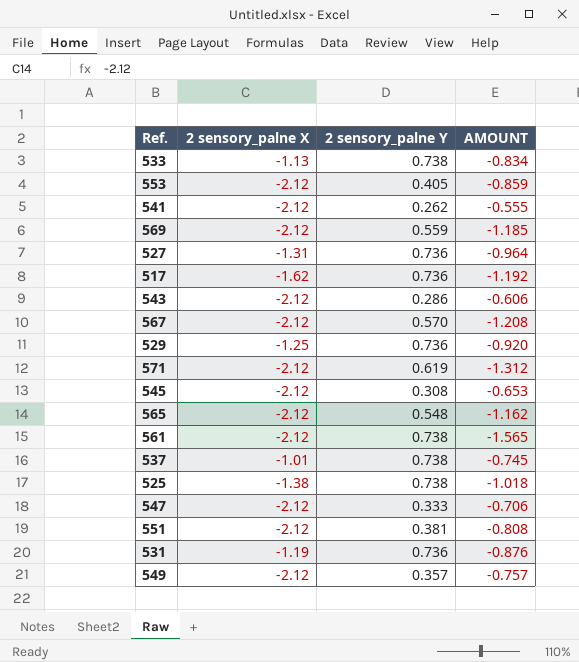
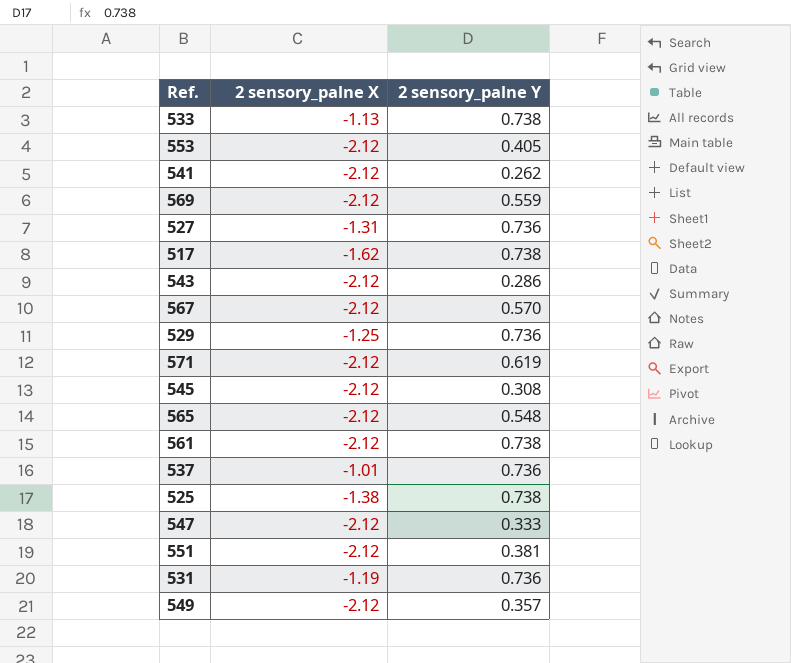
column AMOUNT | formula: [2 sensory_palne X] * [2 sensory_palne Y] -> none
517 | 2 sensory_palne Y: 0.736 -> 0.738
537 | 2 sensory_palne Y: 0.738 -> 0.736

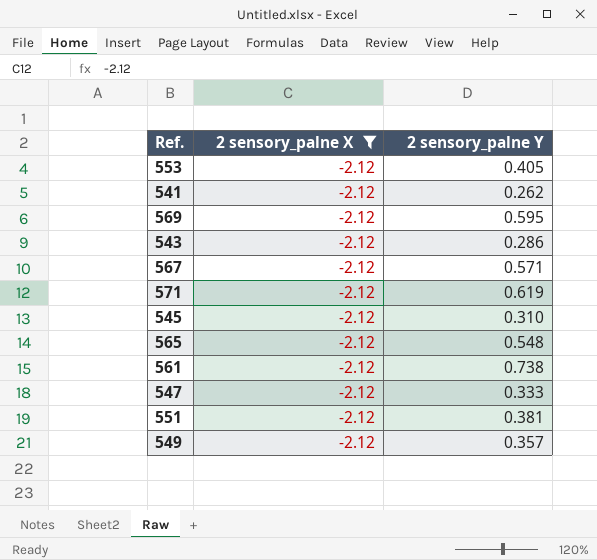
filter: none -> 2 sensory_palne X = -2.12
569 | 2 sensory_palne Y: 0.559 -> 0.595
567 | 2 sensory_palne Y: 0.570 -> 0.571
545 | 2 sensory_palne Y: 0.308 -> 0.310

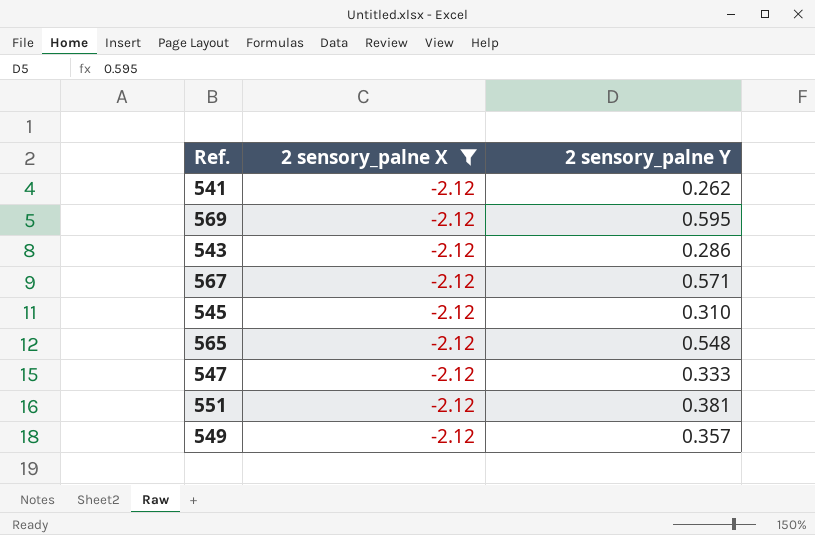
row 553: -2.12 | 0.405 -> none
row 571: -2.12 | 0.619 -> none
row 561: -2.12 | 0.738 -> none

